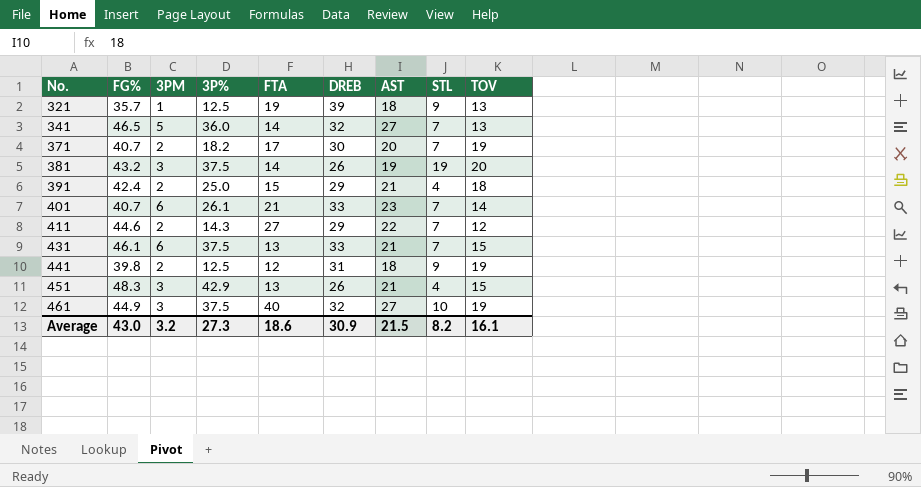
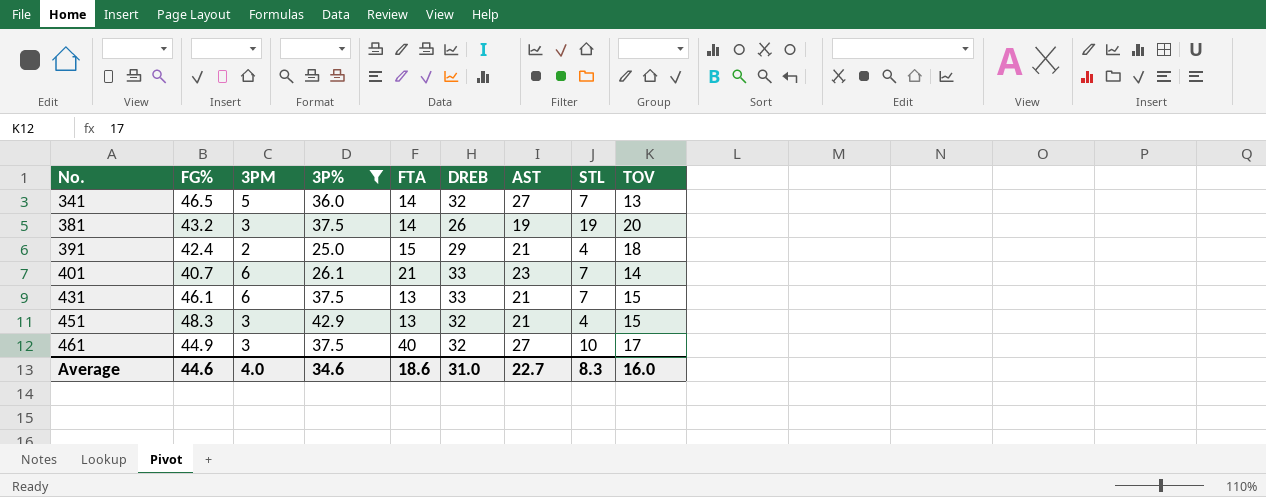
filter: none -> 3P% >= 25.0
451 | DREB: 26 -> 32
461 | TOV: 19 -> 17
Average | FG%: 43.0 -> 44.6
Average | 3PM: 3.2 -> 4.0
Average | 3P%: 27.3 -> 34.6
Average | DREB: 30.9 -> 31.0
Average | AST: 21.5 -> 22.7
Average | STL: 8.2 -> 8.3
Average | TOV: 16.1 -> 16.0

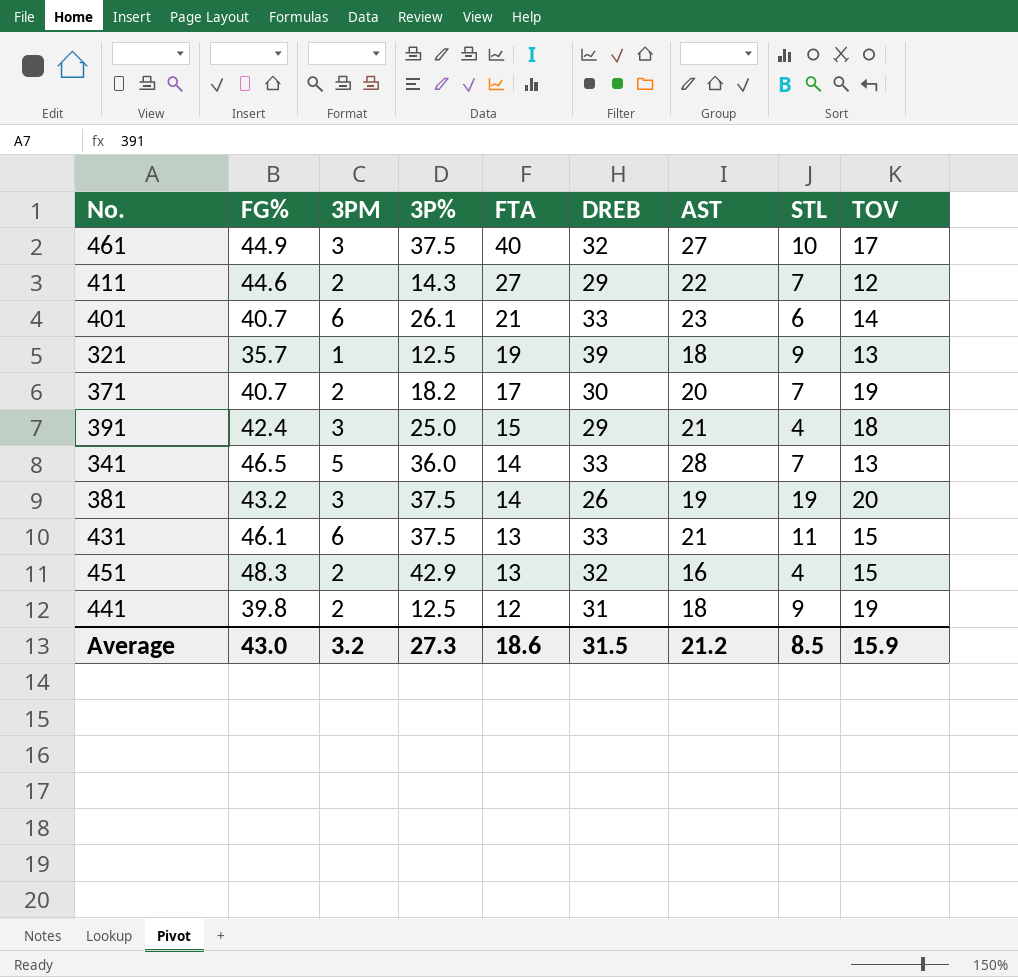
filter: 3P% >= 25.0 -> none
row order: No. ascending -> FTA descending
401 | STL: 7 -> 6
391 | 3PM: 2 -> 3
341 | DREB: 32 -> 33
341 | AST: 27 -> 28
431 | STL: 7 -> 11
451 | 3PM: 3 -> 2
451 | AST: 21 -> 16
Average | FG%: 44.6 -> 43.0
Average | 3PM: 4.0 -> 3.2
Average | 3P%: 34.6 -> 27.3
Average | DREB: 31.0 -> 31.5
Average | AST: 22.7 -> 21.2
Average | STL: 8.3 -> 8.5
Average | TOV: 16.0 -> 15.9

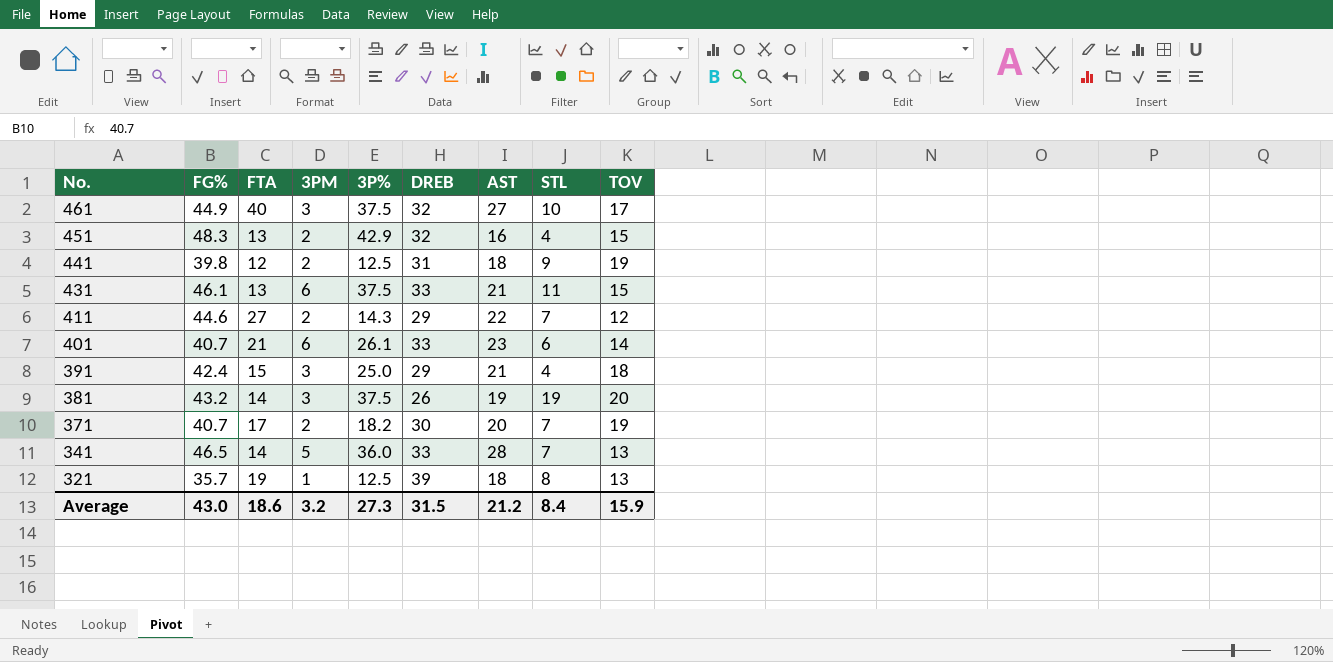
row order: FTA descending -> No. descending
column FTA | position: 5 -> 3
321 | STL: 9 -> 8
Average | STL: 8.5 -> 8.4

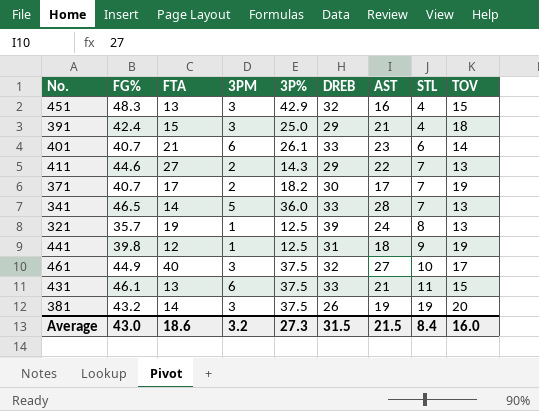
row order: No. descending -> STL ascending
451 | 3PM: 2 -> 3
411 | TOV: 12 -> 13
371 | AST: 20 -> 17
321 | AST: 18 -> 24
441 | 3PM: 2 -> 1
Average | AST: 21.2 -> 21.5
Average | TOV: 15.9 -> 16.0

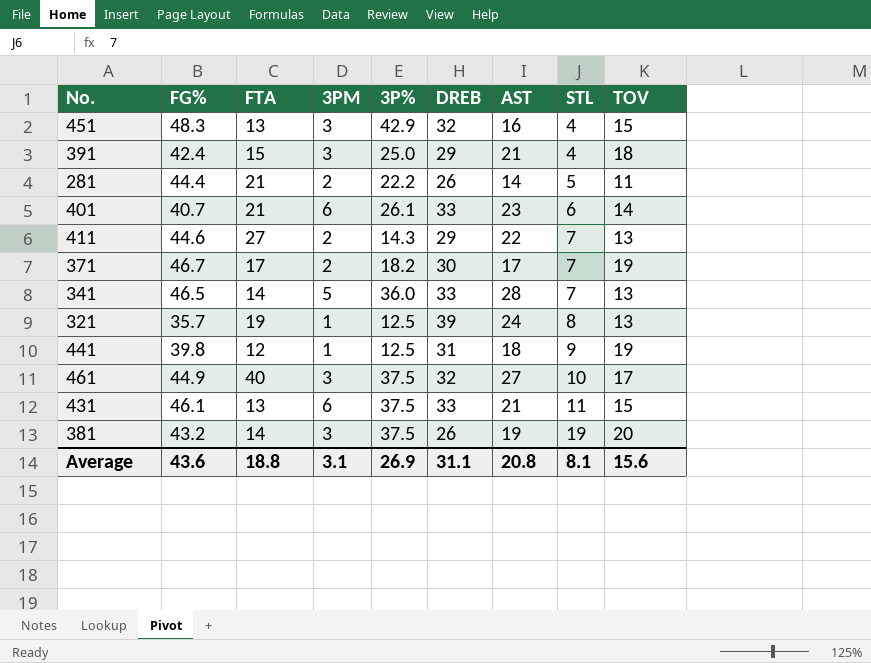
row 281: none -> 44.4 | 21 | 2 | 22.2 | 26 | 14 | 5 | 11
371 | FG%: 40.7 -> 46.7
Average | FG%: 43.0 -> 43.6
Average | FTA: 18.6 -> 18.8
Average | 3PM: 3.2 -> 3.1
Average | 3P%: 27.3 -> 26.9
Average | DREB: 31.5 -> 31.1
Average | AST: 21.5 -> 20.8
Average | STL: 8.4 -> 8.1
Average | TOV: 16.0 -> 15.6

